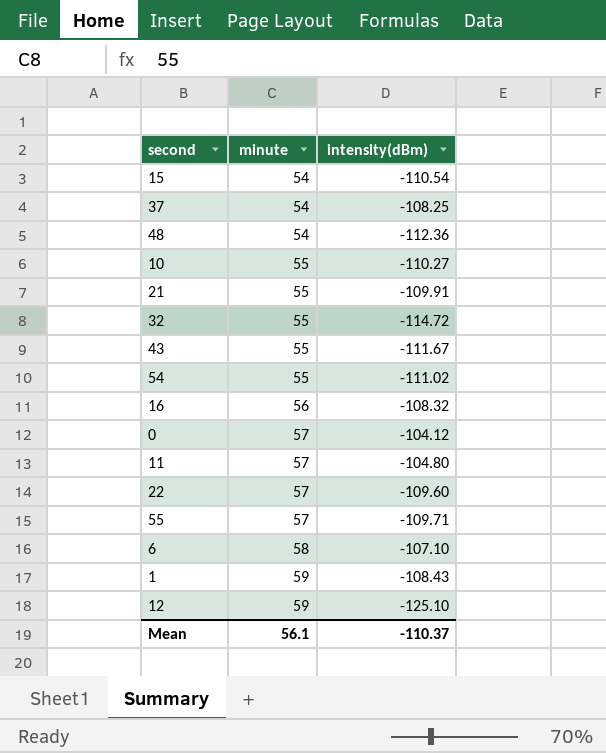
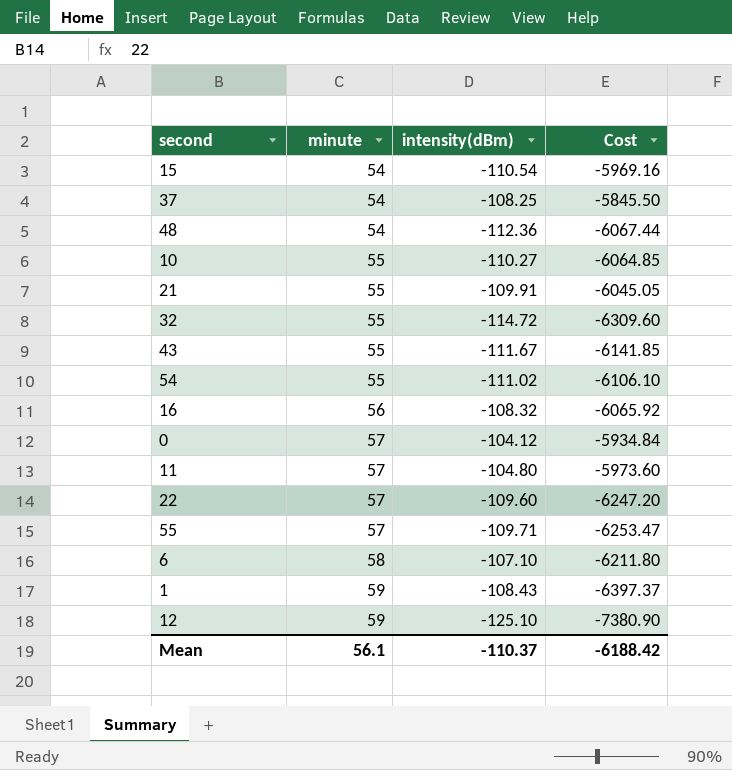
column Cost | formula: none -> [minute] * [intensity(dBm)]

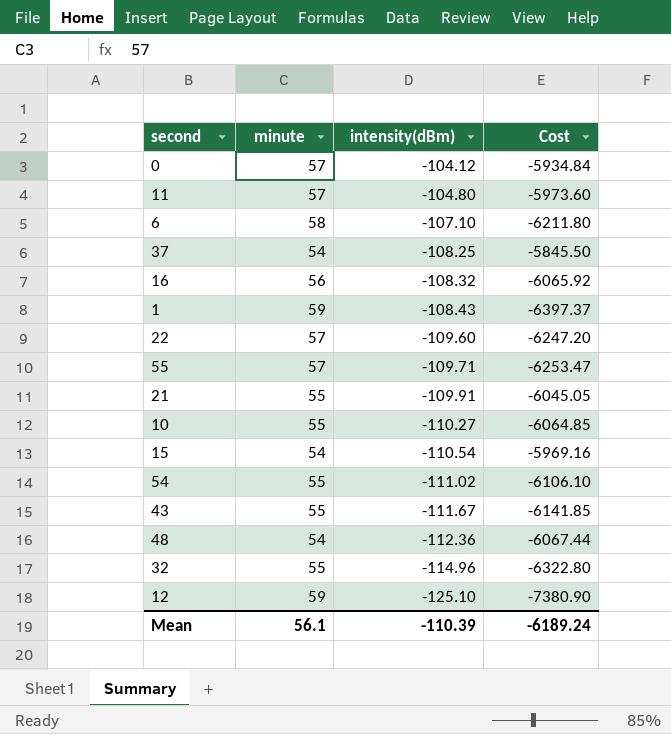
row order: minute ascending -> intensity(dBm) descending
32 | intensity(dBm): -114.72 -> -114.96
32 | Cost: -6309.60 -> -6322.80
Mean | intensity(dBm): -110.37 -> -110.39
Mean | Cost: -6188.42 -> -6189.24

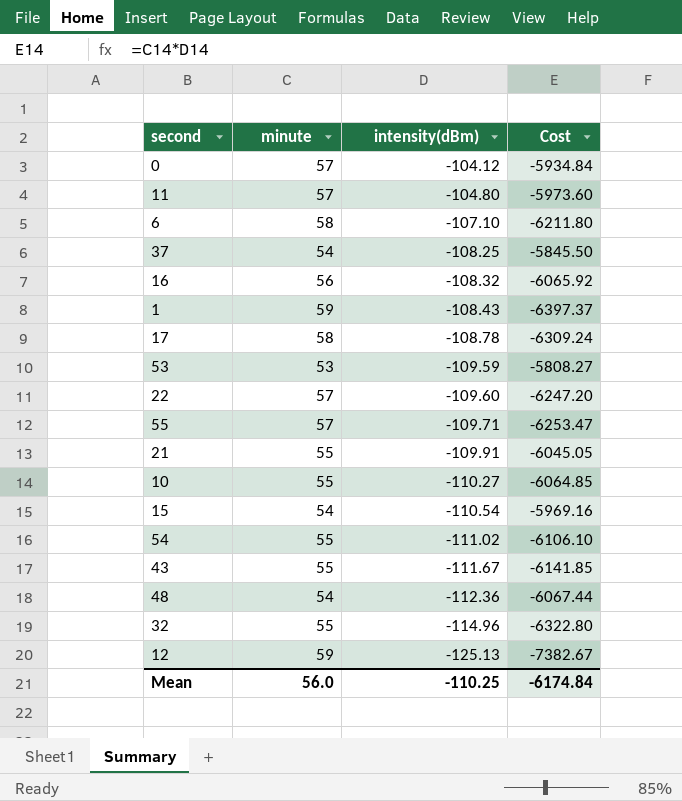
row 17: none -> 58 | -108.78 | -6309.24
row 53: none -> 53 | -109.59 | -5808.27
12 | intensity(dBm): -125.10 -> -125.13
12 | Cost: -7380.90 -> -7382.67
Mean | minute: 56.1 -> 56.0
Mean | intensity(dBm): -110.39 -> -110.25
Mean | Cost: -6189.24 -> -6174.84

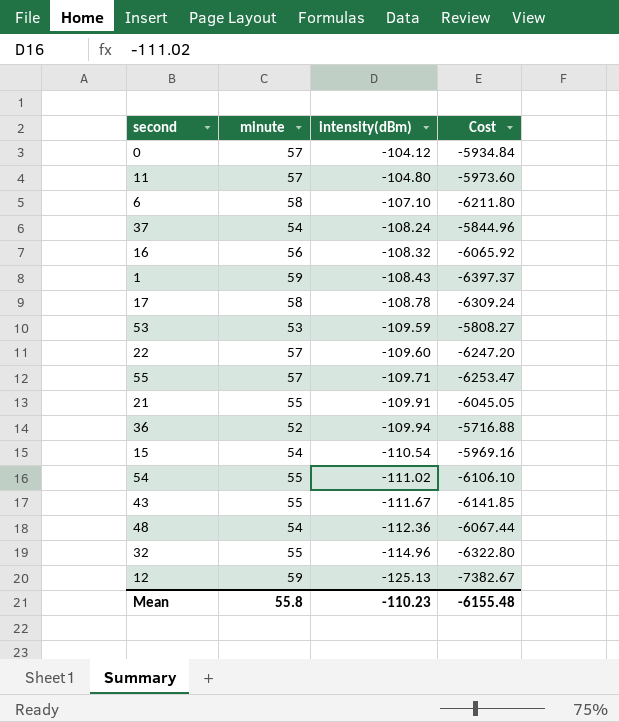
row 10: 55 | -110.27 | -6064.85 -> none
37 | intensity(dBm): -108.25 -> -108.24
37 | Cost: -5845.50 -> -5844.96
row 36: none -> 52 | -109.94 | -5716.88
Mean | minute: 56.0 -> 55.8
Mean | intensity(dBm): -110.25 -> -110.23
Mean | Cost: -6174.84 -> -6155.48

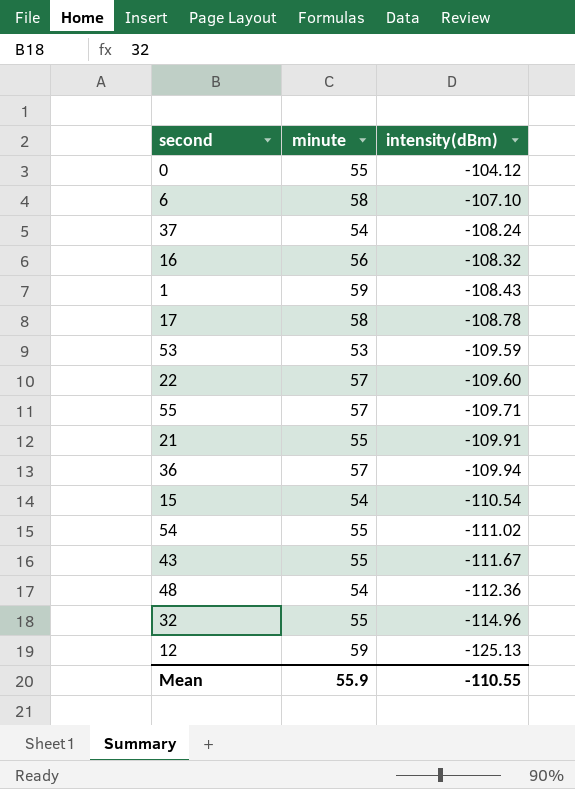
column Cost | formula: [minute] * [intensity(dBm)] -> none
row 11: 57 | -104.80 | -5973.60 -> none
0 | minute: 57 -> 55
36 | minute: 52 -> 57
Mean | minute: 55.8 -> 55.9
Mean | intensity(dBm): -110.23 -> -110.55

